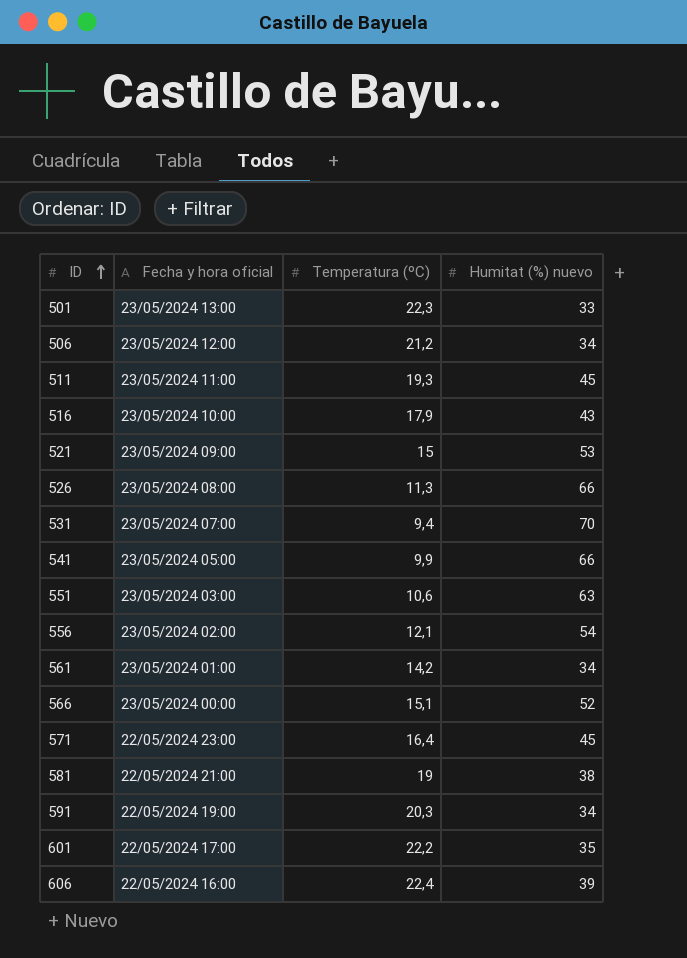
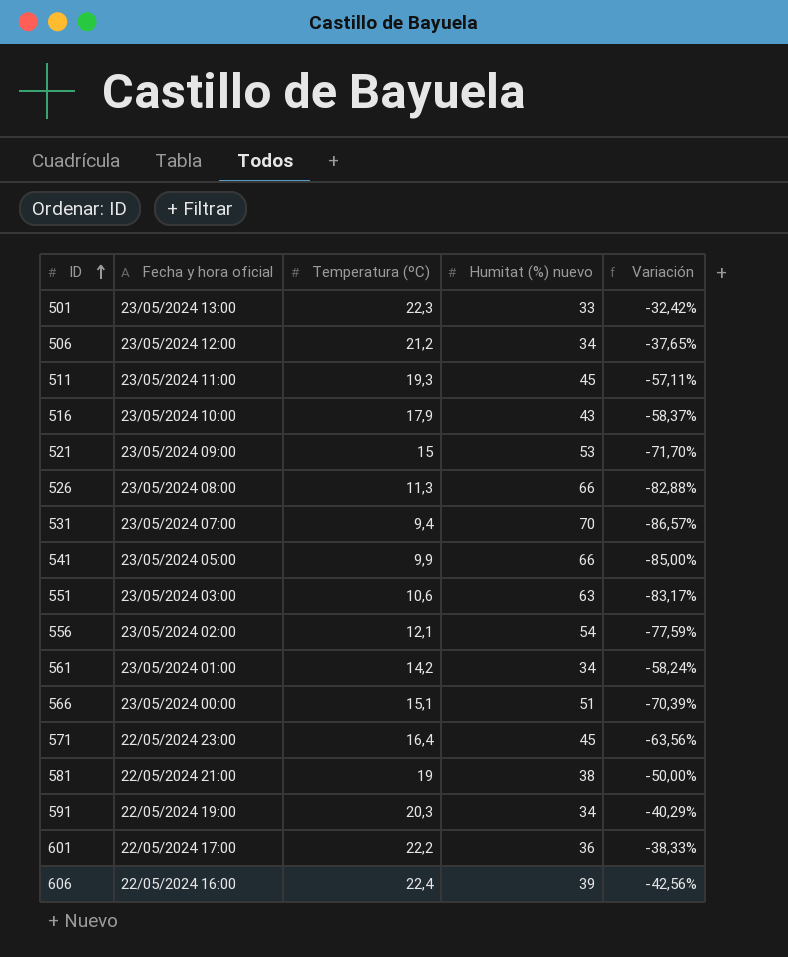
column Variación | formula: none -> ([Temperatura (ºC)] - [Humitat (%) nuevo]) / [Humitat (%) nuevo]
566 | Humitat (%) nuevo: 52 -> 51
601 | Humitat (%) nuevo: 35 -> 36

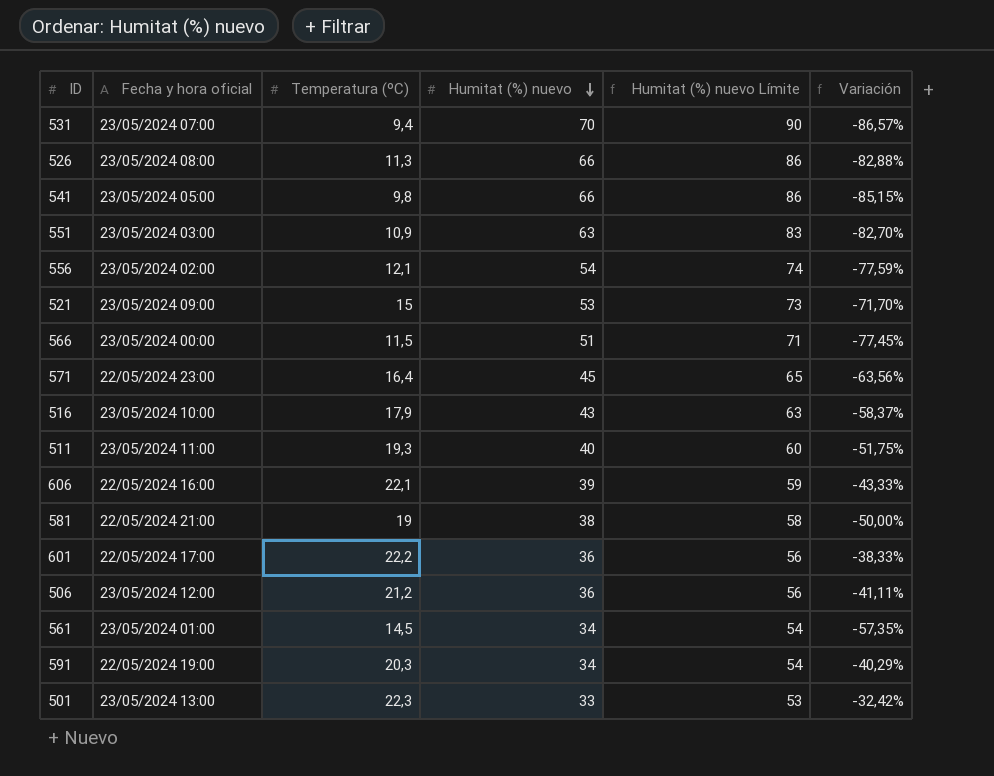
row order: ID ascending -> Humitat (%) nuevo descending
column Humitat (%) nuevo Límite | formula: none -> [Humitat (%) nuevo] + 20
541 | Temperatura (ºC): 9,9 -> 9,8
541 | Variación: -85,00% -> -85,15%
551 | Temperatura (ºC): 10,6 -> 10,9
551 | Variación: -83,17% -> -82,70%
566 | Temperatura (ºC): 15,1 -> 11,5
566 | Variación: -70,39% -> -77,45%
511 | Humitat (%) nuevo: 45 -> 40
511 | Variación: -57,11% -> -51,75%
606 | Temperatura (ºC): 22,4 -> 22,1
606 | Variación: -42,56% -> -43,33%
506 | Humitat (%) nuevo: 34 -> 36
506 | Variación: -37,65% -> -41,11%
561 | Temperatura (ºC): 14,2 -> 14,5
561 | Variación: -58,24% -> -57,35%

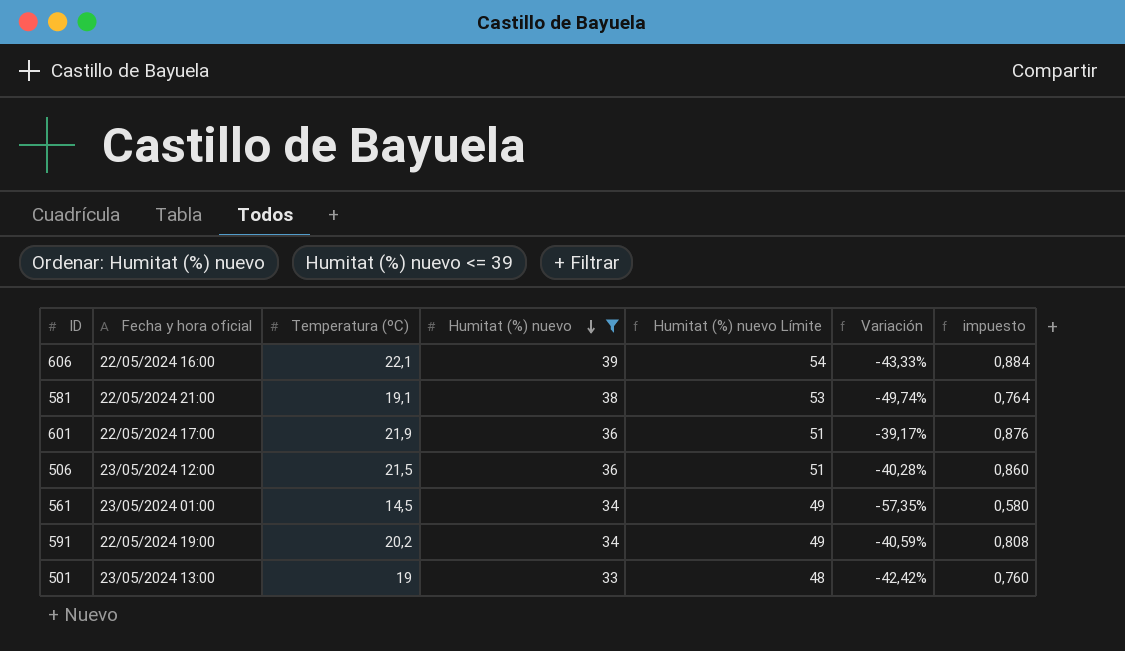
filter: none -> Humitat (%) nuevo <= 39
column Humitat (%) nuevo Límite | formula: [Humitat (%) nuevo] + 20 -> [Humitat (%) nuevo] + 15
column impuesto | formula: none -> [Temperatura (ºC)] * 0,04
581 | Temperatura (ºC): 19 -> 19,1
581 | Variación: -50,00% -> -49,74%
601 | Temperatura (ºC): 22,2 -> 21,9
601 | Variación: -38,33% -> -39,17%
506 | Temperatura (ºC): 21,2 -> 21,5
506 | Variación: -41,11% -> -40,28%
591 | Temperatura (ºC): 20,3 -> 20,2
591 | Variación: -40,29% -> -40,59%
501 | Temperatura (ºC): 22,3 -> 19
501 | Variación: -32,42% -> -42,42%

